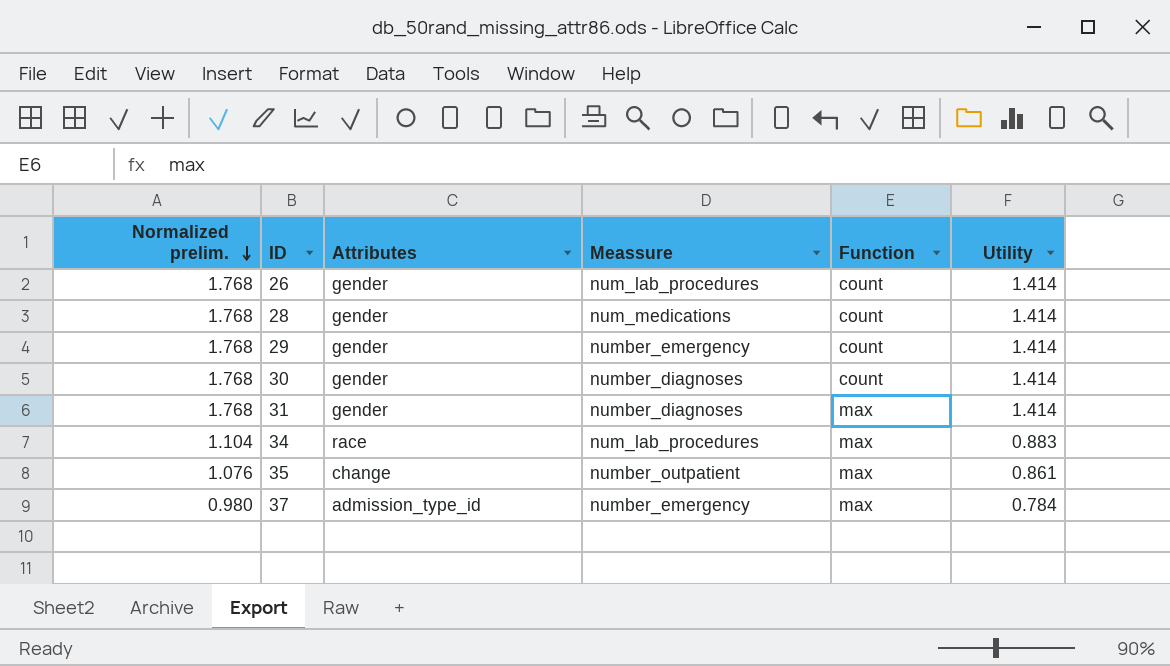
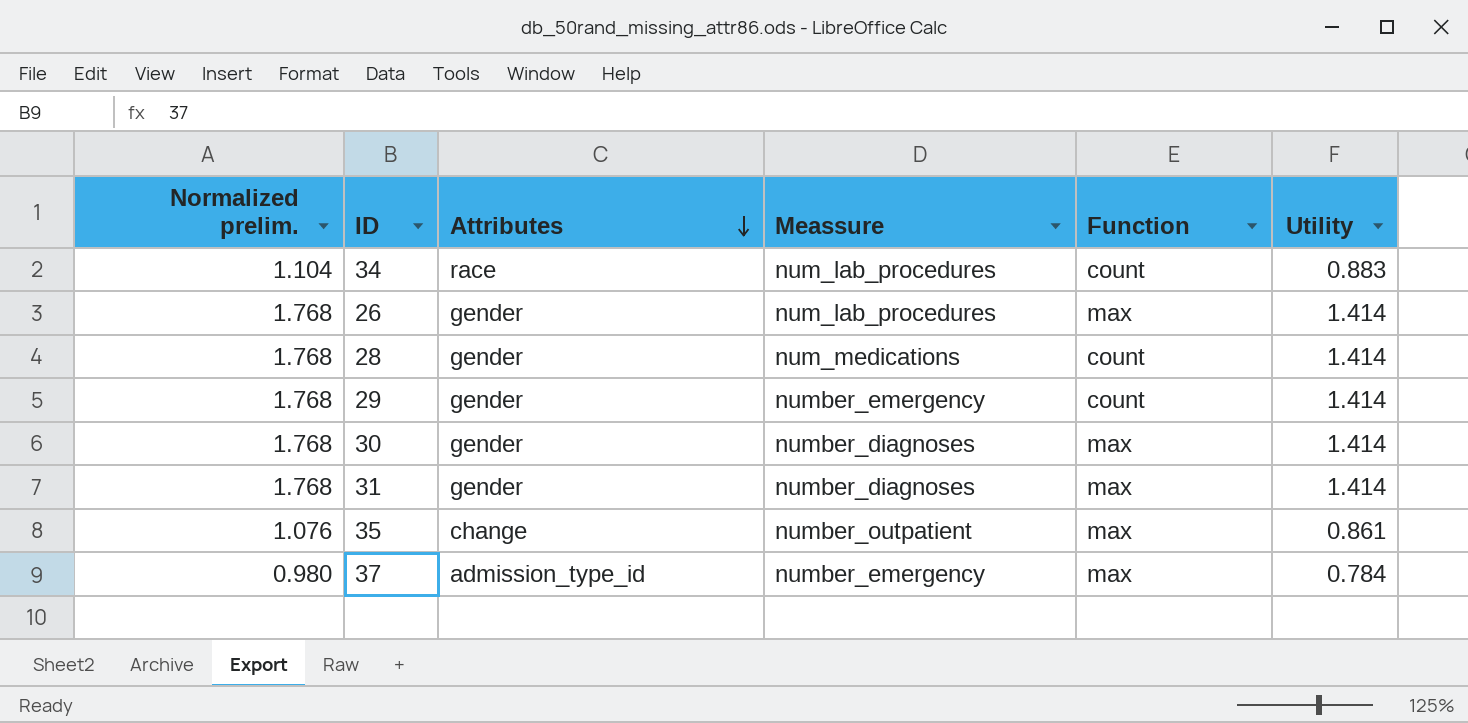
row order: Normalized prelim. descending -> Attributes descending
34 | Function: max -> count
26 | Function: count -> max
30 | Function: count -> max

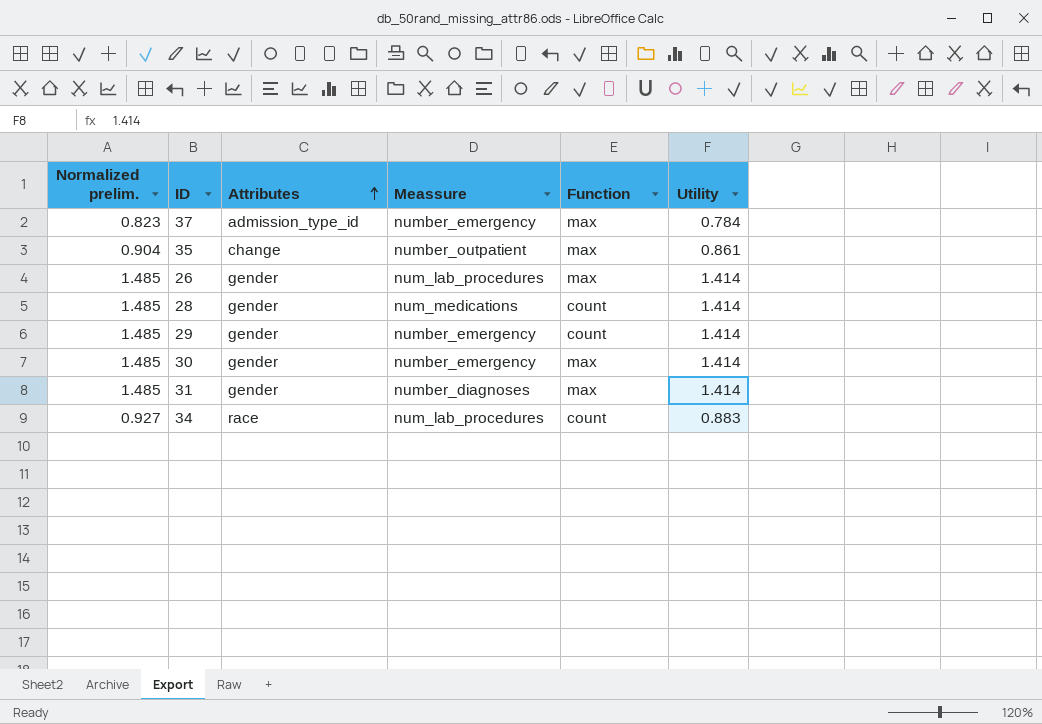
row order: Attributes descending -> Attributes ascending
column Normalized prelim. | formula: [Utility] * 1.25 -> [Utility] * 1.05
30 | Meassure: number_diagnoses -> number_emergency

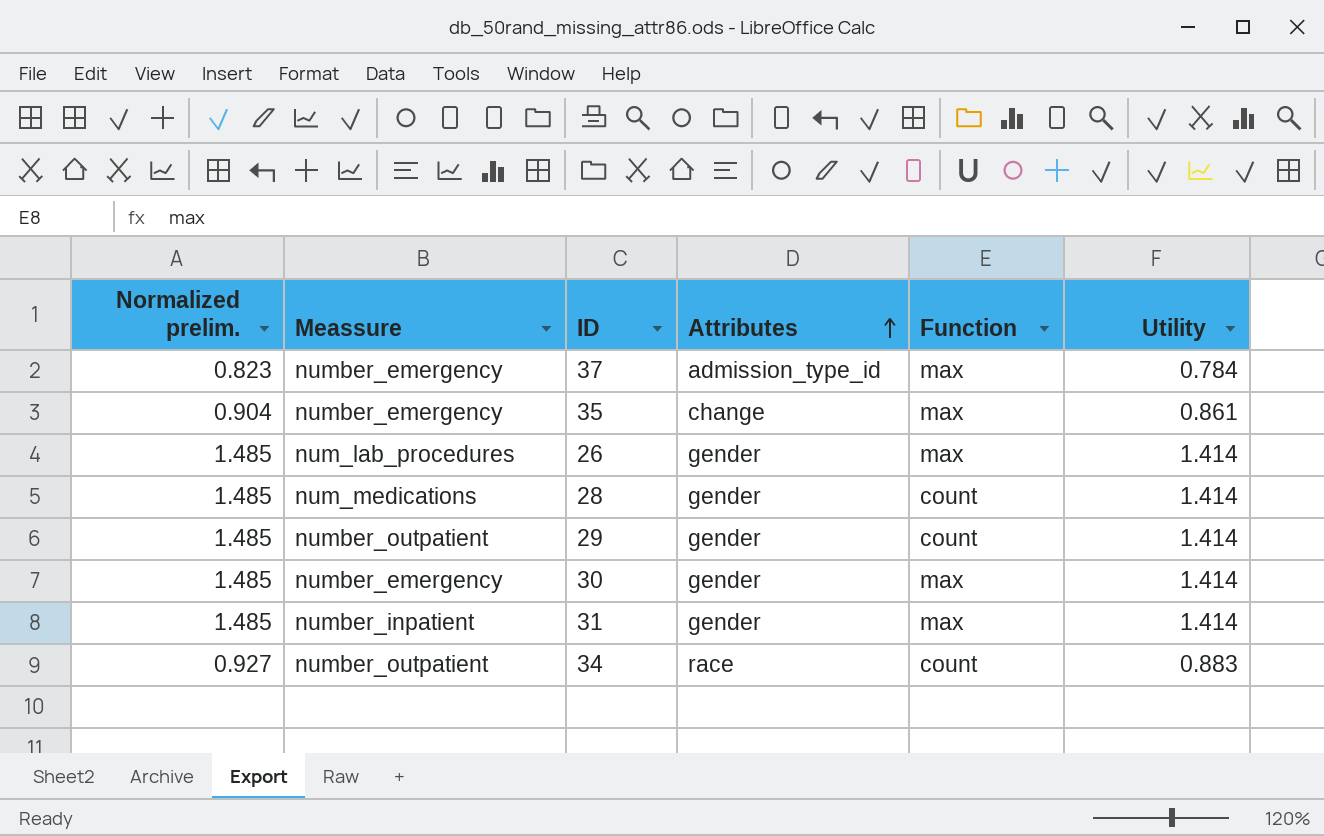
column Meassure | position: 4 -> 2
35 | Meassure: number_outpatient -> number_emergency
29 | Meassure: number_emergency -> number_outpatient
31 | Meassure: number_diagnoses -> number_inpatient
34 | Meassure: num_lab_procedures -> number_outpatient

